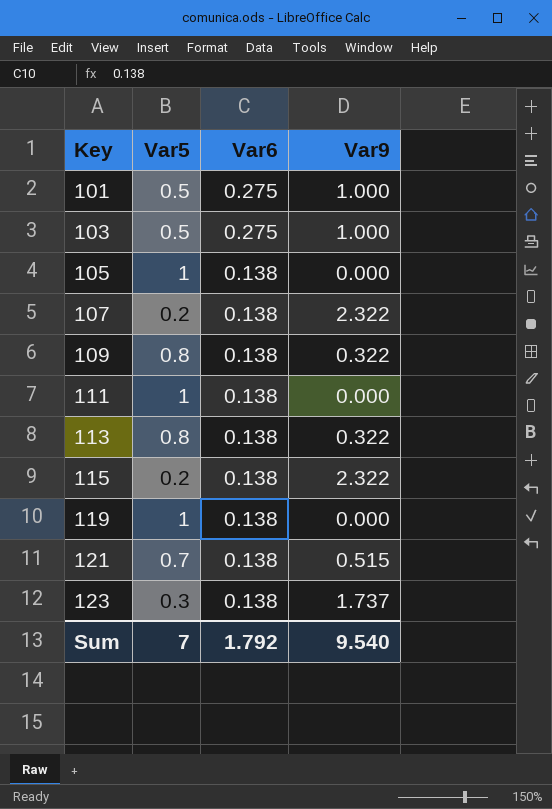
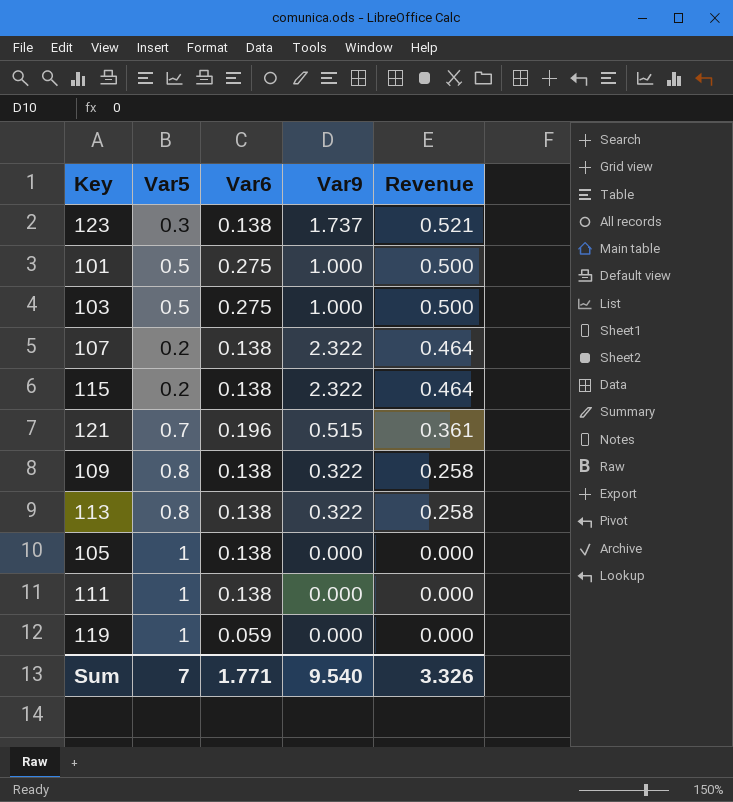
row order: Key ascending -> Revenue descending
column Revenue | formula: none -> [Var5] * [Var9]
121 | Var6: 0.138 -> 0.196
119 | Var6: 0.138 -> 0.059
Sum | Var6: 1.792 -> 1.771

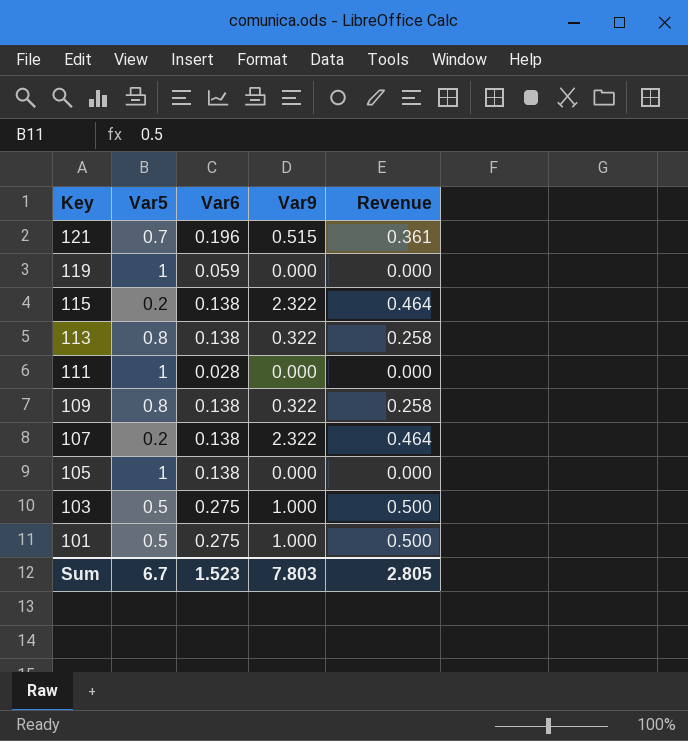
row order: Revenue descending -> Key descending
row 123: 0.3 | 0.138 | 1.737 | 0.521 -> none
111 | Var6: 0.138 -> 0.028
Sum | Var5: 7 -> 6.7
Sum | Var6: 1.771 -> 1.523
Sum | Var9: 9.540 -> 7.803
Sum | Revenue: 3.326 -> 2.805

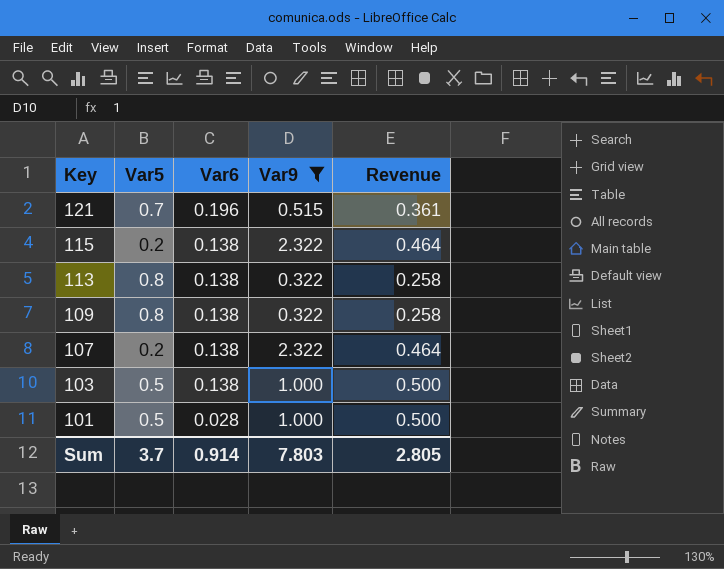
filter: none -> Var9 != 0.000
103 | Var6: 0.275 -> 0.138
101 | Var6: 0.275 -> 0.028
Sum | Var5: 6.7 -> 3.7
Sum | Var6: 1.523 -> 0.914

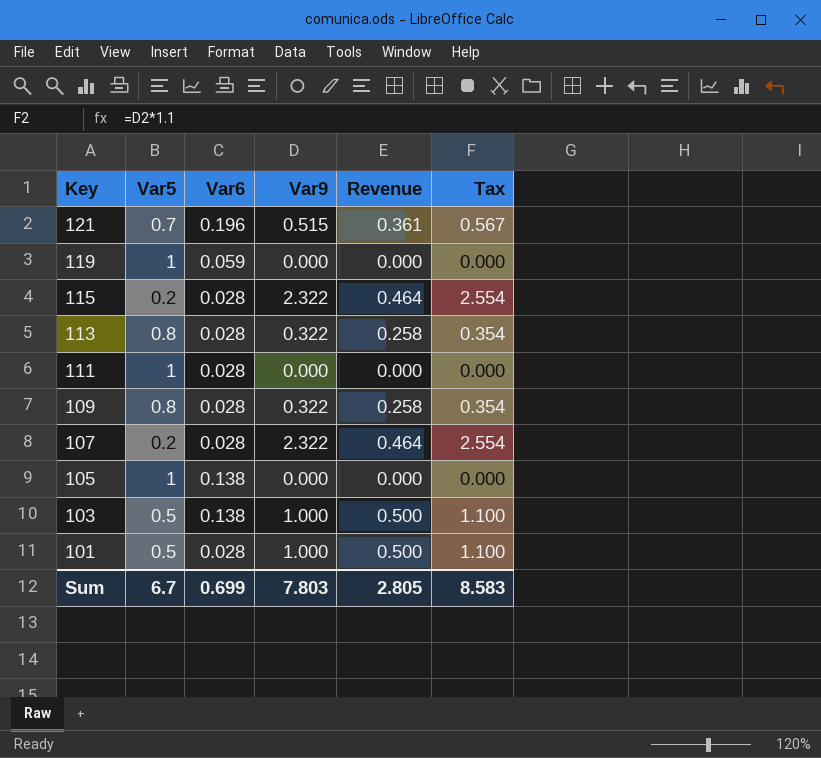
filter: Var9 != 0.000 -> none
column Tax | formula: none -> [Var9] * 1.1
115 | Var6: 0.138 -> 0.028
113 | Var6: 0.138 -> 0.028
109 | Var6: 0.138 -> 0.028
107 | Var6: 0.138 -> 0.028
Sum | Var5: 3.7 -> 6.7
Sum | Var6: 0.914 -> 0.699

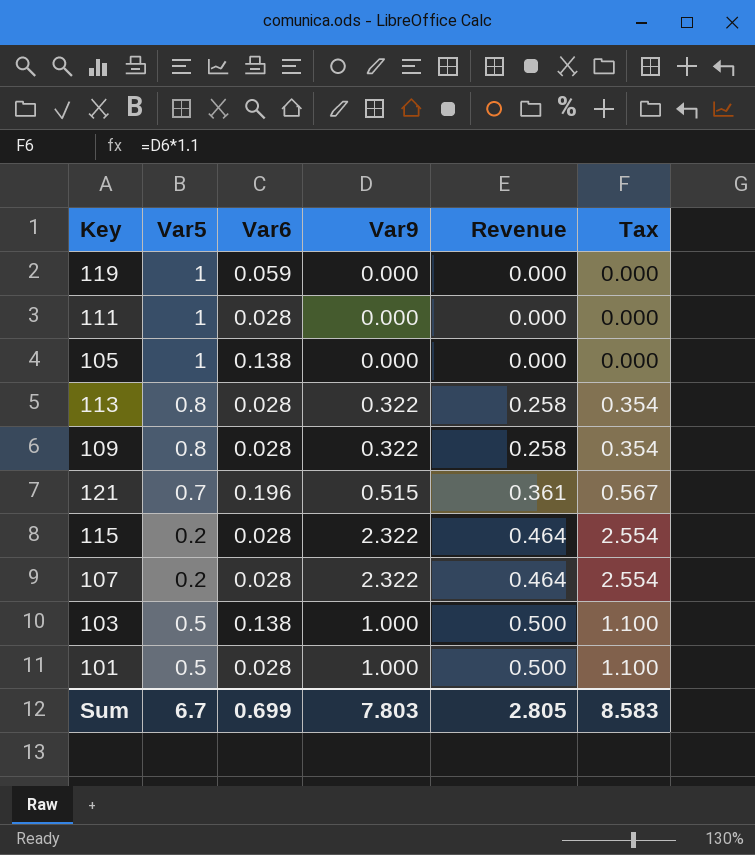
row order: Key descending -> Revenue ascending

